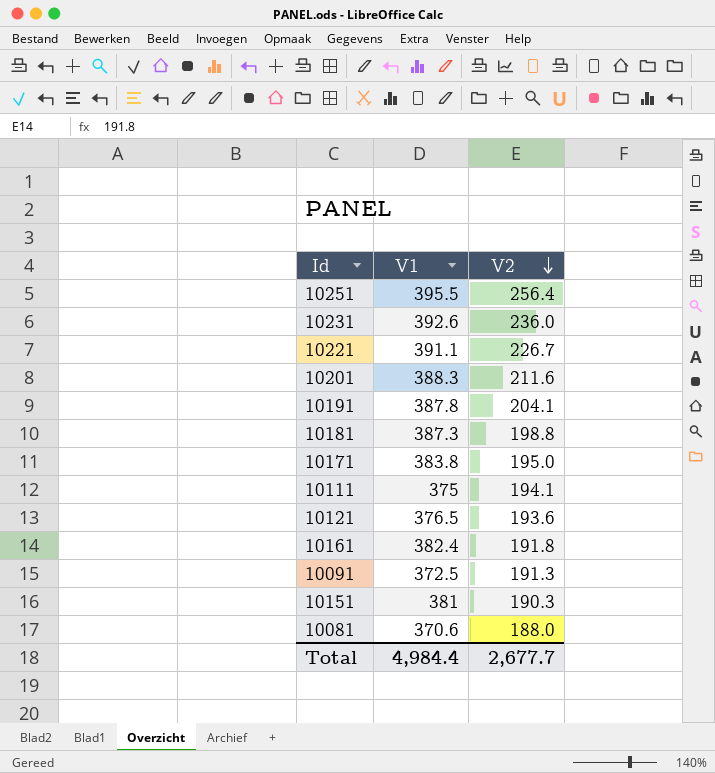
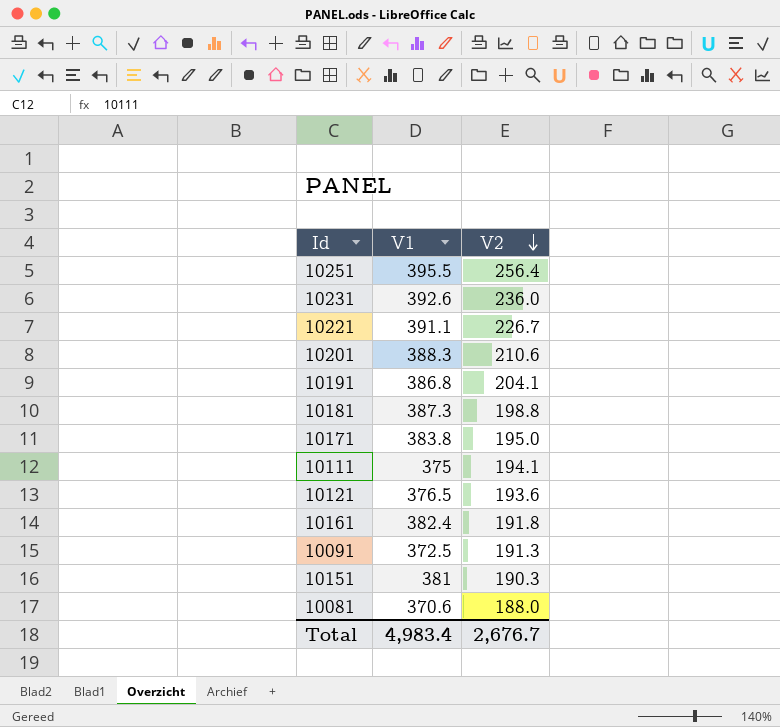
10201 | V2: 211.6 -> 210.6
10191 | V1: 387.8 -> 386.8
Total | V1: 4,984.4 -> 4,983.4
Total | V2: 2,677.7 -> 2,676.7

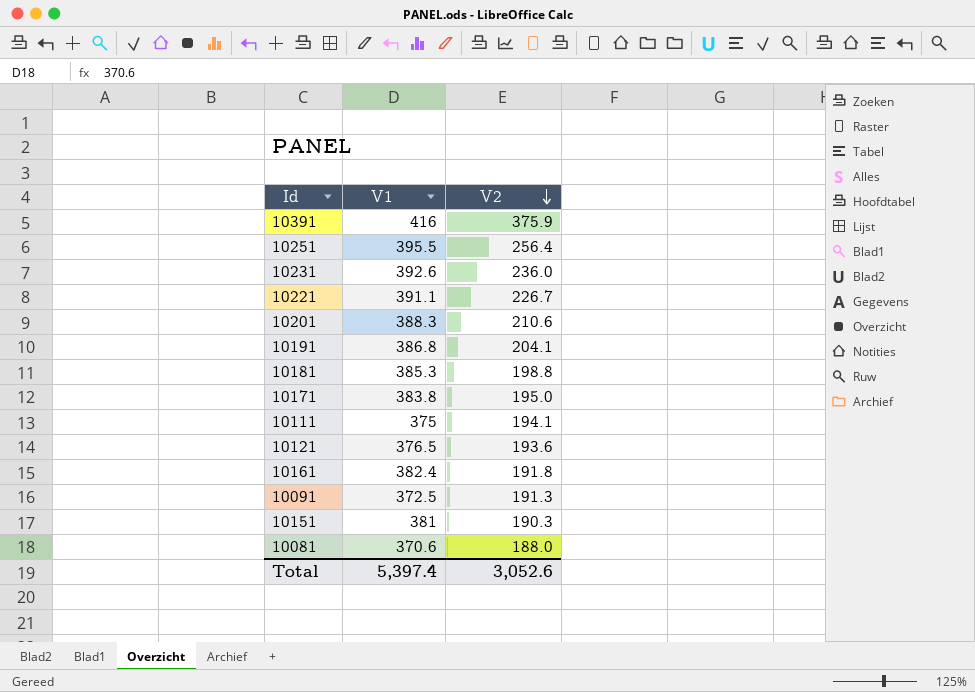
row 10391: none -> 416 | 375.9
10181 | V1: 387.3 -> 385.3
Total | V1: 4,983.4 -> 5,397.4
Total | V2: 2,676.7 -> 3,052.6

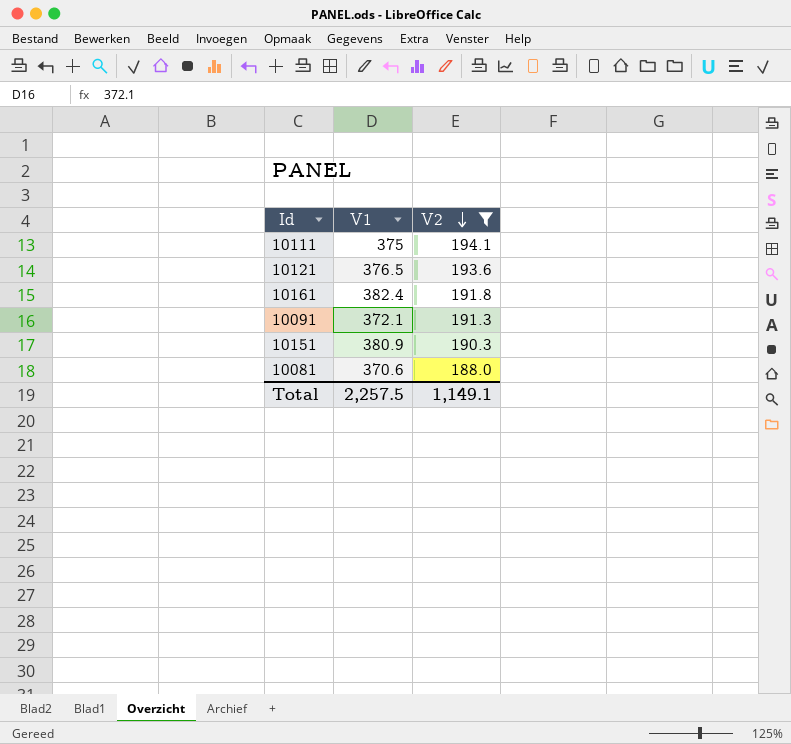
filter: none -> V2 <= 194.1
10091 | V1: 372.5 -> 372.1
10151 | V1: 381 -> 380.9
Total | V1: 5,397.4 -> 2,257.5
Total | V2: 3,052.6 -> 1,149.1

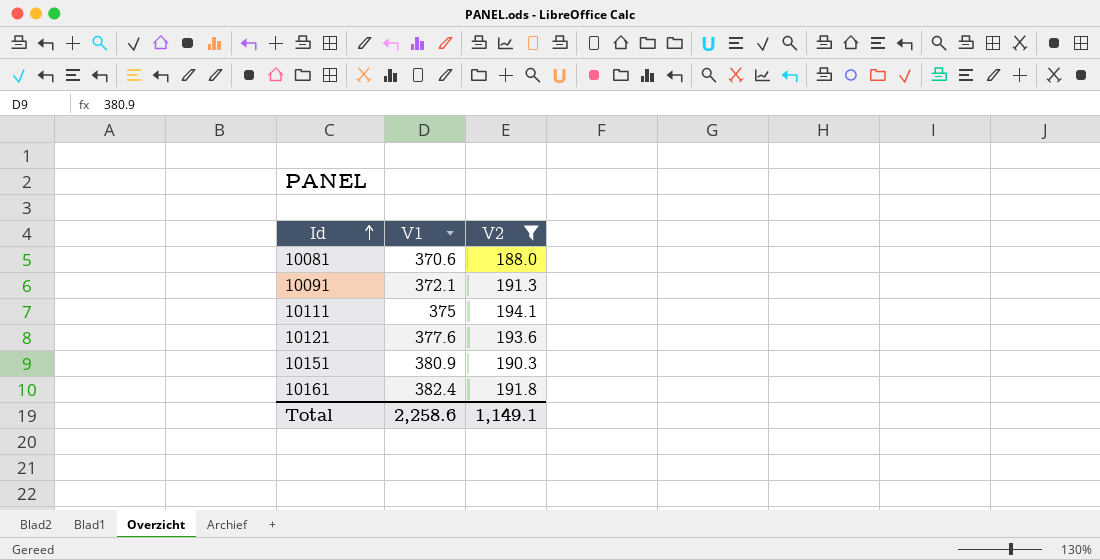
row order: V2 descending -> Id ascending
10121 | V1: 376.5 -> 377.6
Total | V1: 2,257.5 -> 2,258.6

